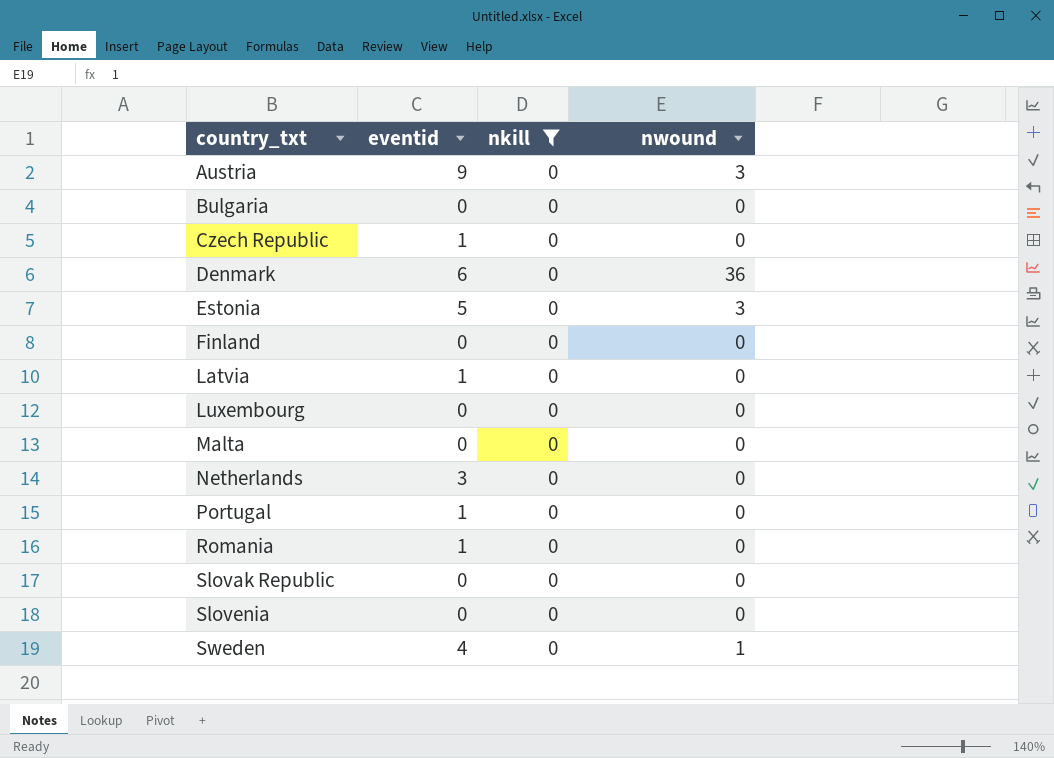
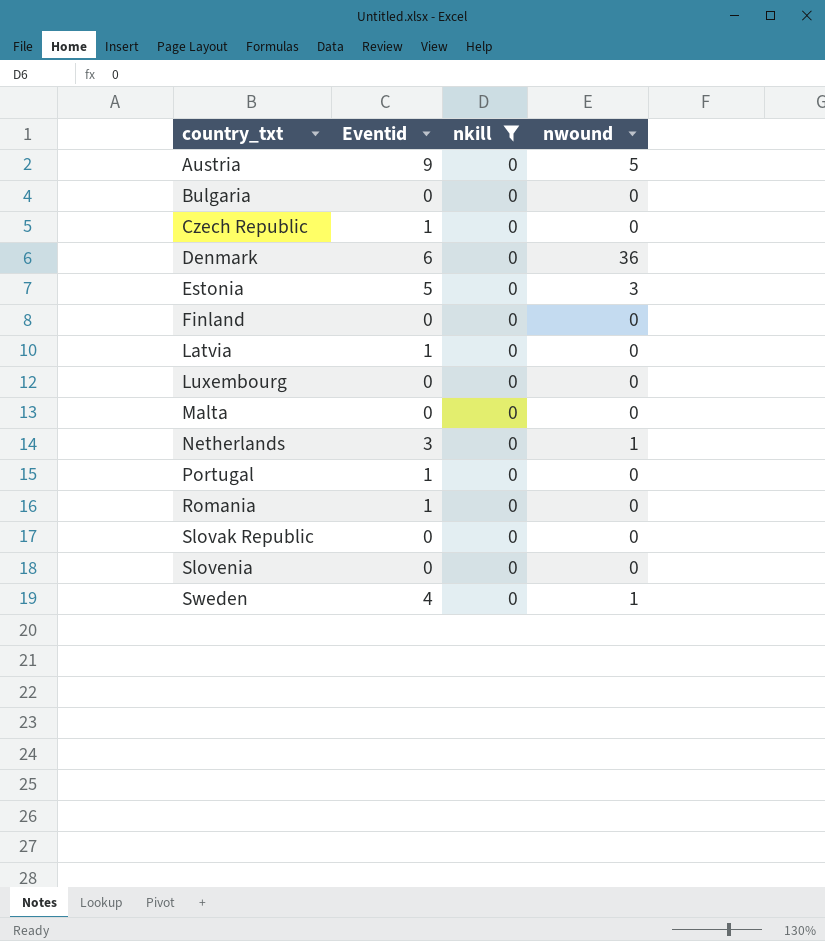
column name: eventid -> Eventid
Austria | nwound: 3 -> 5
Netherlands | nwound: 0 -> 1

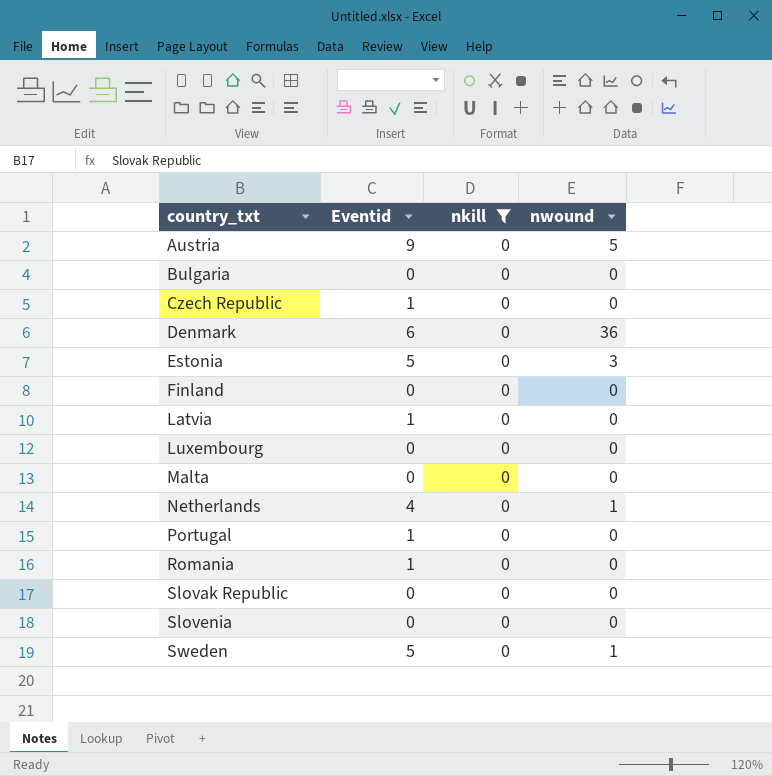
Netherlands | Eventid: 3 -> 4
Sweden | Eventid: 4 -> 5

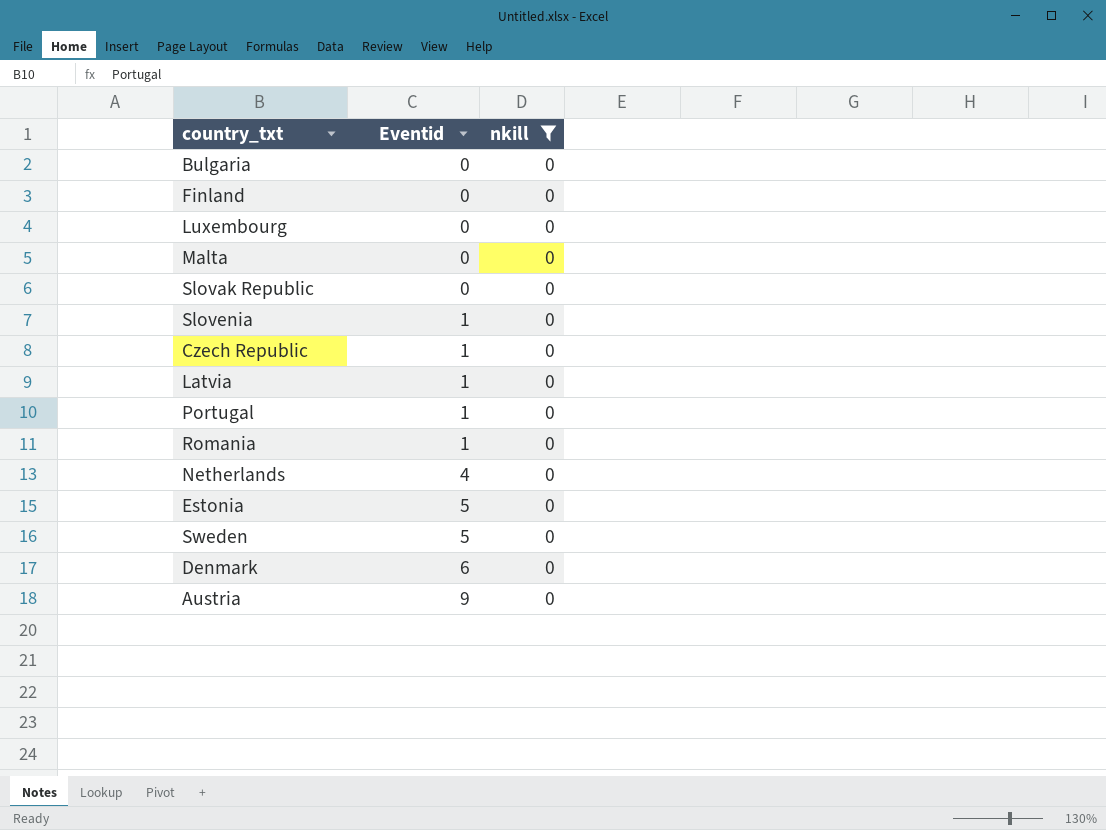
row order: country_txt ascending -> Eventid ascending
column nwound | position: 4 -> none
Slovenia | Eventid: 0 -> 1

